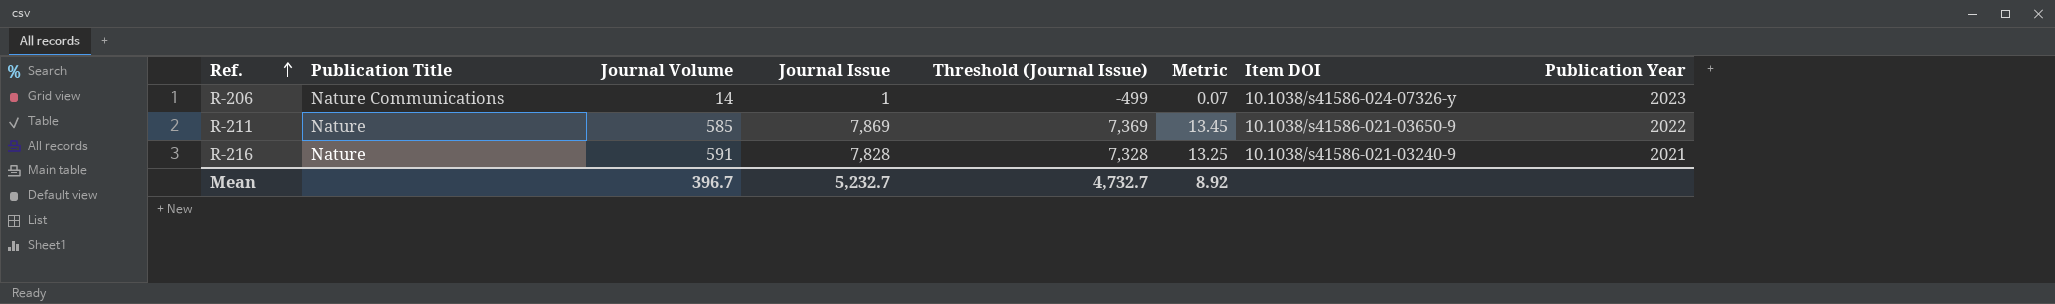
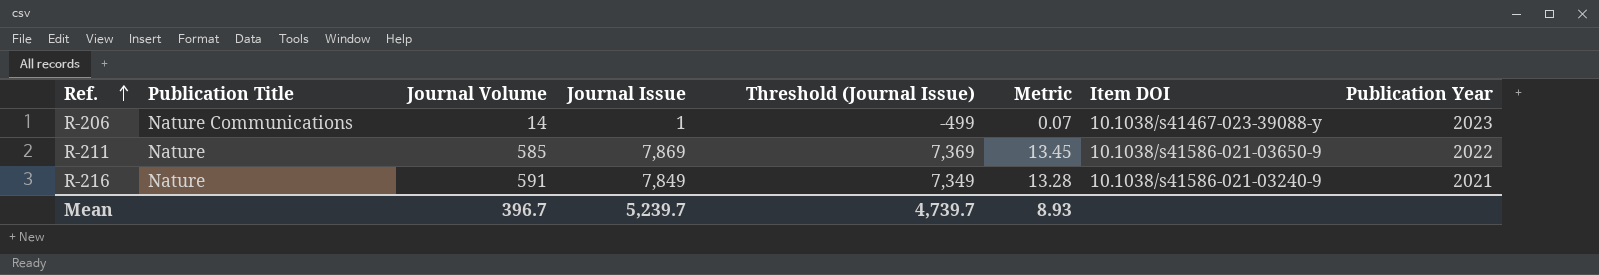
R-206 | Item DOI: 10.1038/s41586-024-07326-y -> 10.1038/s41467-023-39088-y
R-216 | Journal Issue: 7,828 -> 7,849
R-216 | Threshold (Journal Issue): 7,328 -> 7,349
R-216 | Metric: 13.25 -> 13.28
Mean | Journal Issue: 5,232.7 -> 5,239.7
Mean | Threshold (Journal Issue): 4,732.7 -> 4,739.7
Mean | Metric: 8.92 -> 8.93

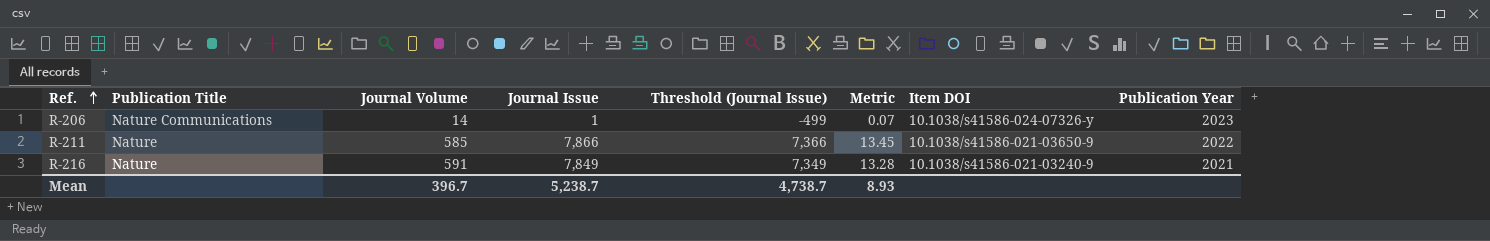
R-206 | Item DOI: 10.1038/s41467-023-39088-y -> 10.1038/s41586-024-07326-y
R-211 | Journal Issue: 7,869 -> 7,866
R-211 | Threshold (Journal Issue): 7,369 -> 7,366
Mean | Journal Issue: 5,239.7 -> 5,238.7
Mean | Threshold (Journal Issue): 4,739.7 -> 4,738.7

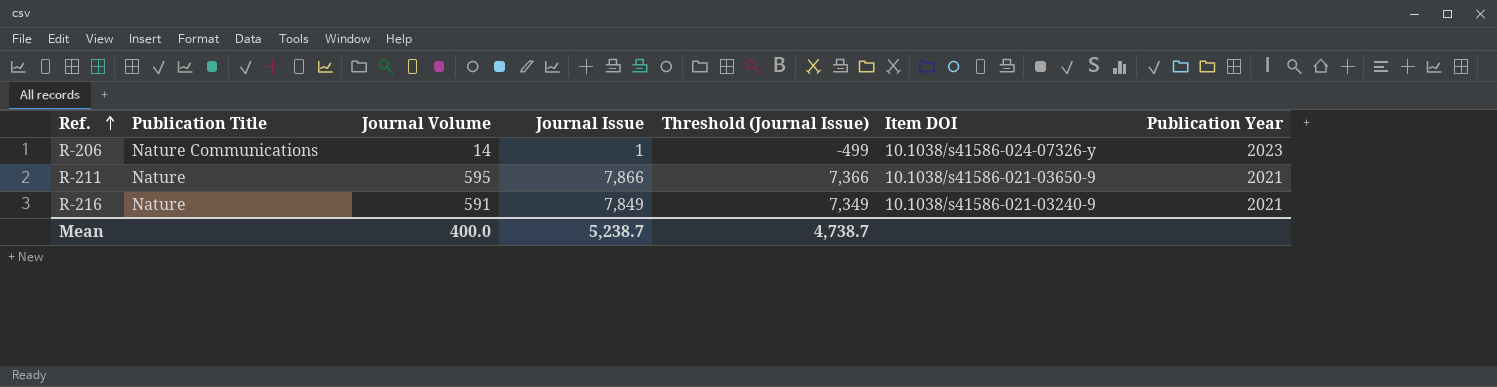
column Metric | formula: [Journal Issue] / [Journal Volume] -> none
R-211 | Journal Volume: 585 -> 595
R-211 | Publication Year: 2022 -> 2021
Mean | Journal Volume: 396.7 -> 400.0

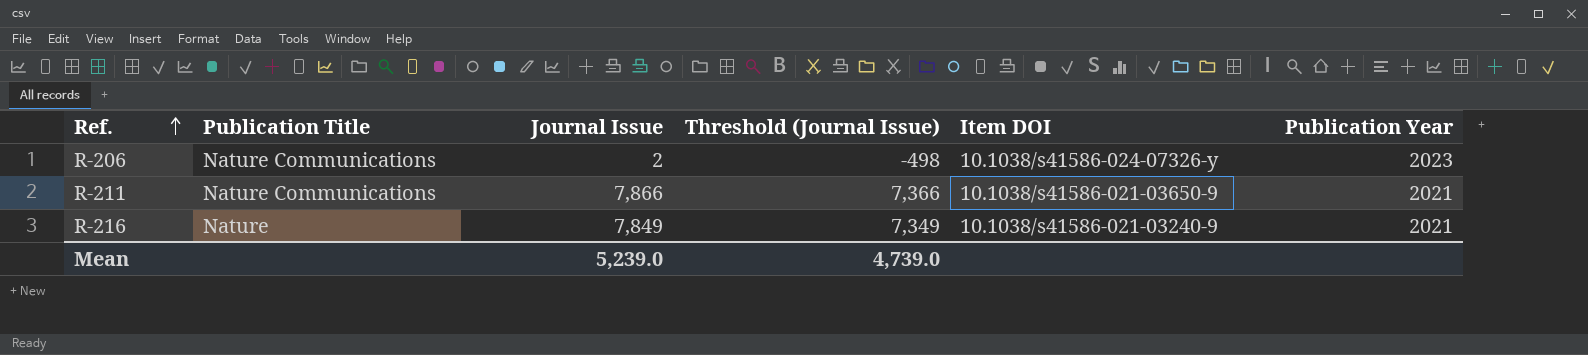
column Journal Volume | position: 3 -> none
R-206 | Journal Issue: 1 -> 2
R-206 | Threshold (Journal Issue): -499 -> -498
R-211 | Publication Title: Nature -> Nature Communications
Mean | Journal Issue: 5,238.7 -> 5,239.0
Mean | Threshold (Journal Issue): 4,738.7 -> 4,739.0

